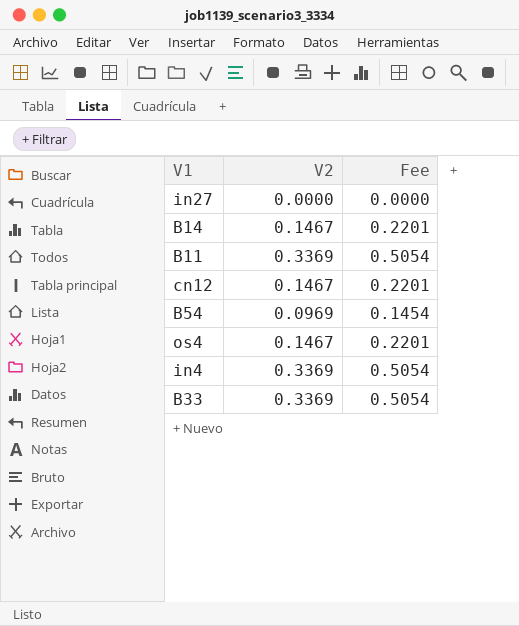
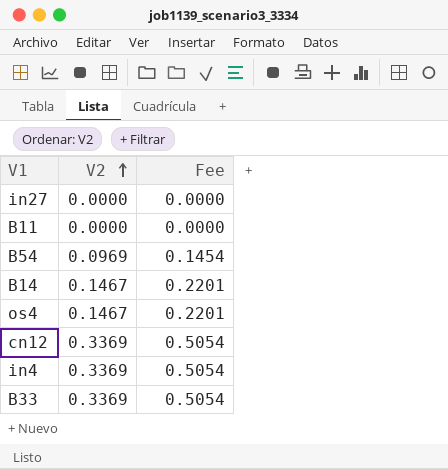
row order: none -> V2 ascending
B11 | V2: 0.3369 -> 0.0000
B11 | Fee: 0.5054 -> 0.0000
cn12 | V2: 0.1467 -> 0.3369
cn12 | Fee: 0.2201 -> 0.5054

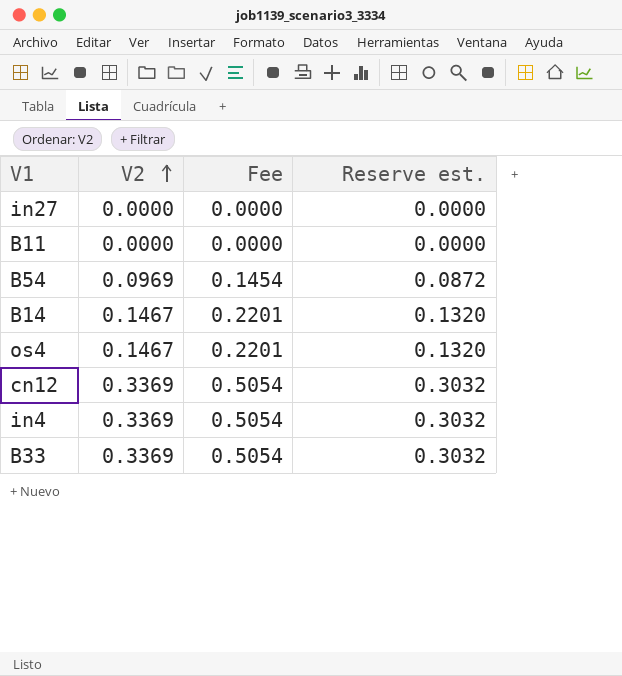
column Reserve est. | formula: none -> [V2] * 0.9

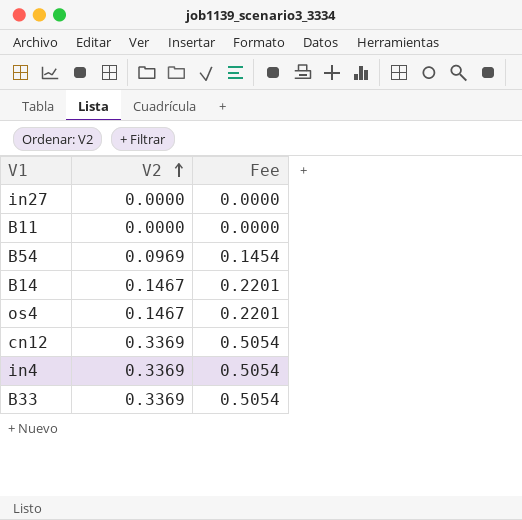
column Reserve est. | formula: [V2] * 0.9 -> none

